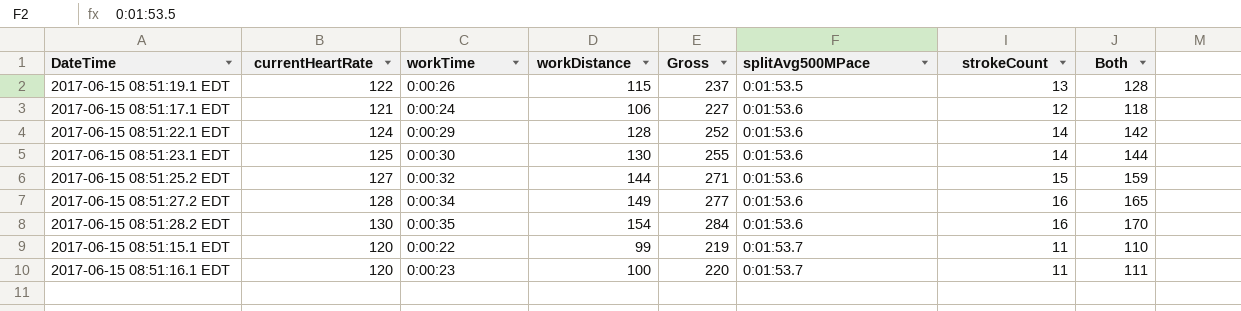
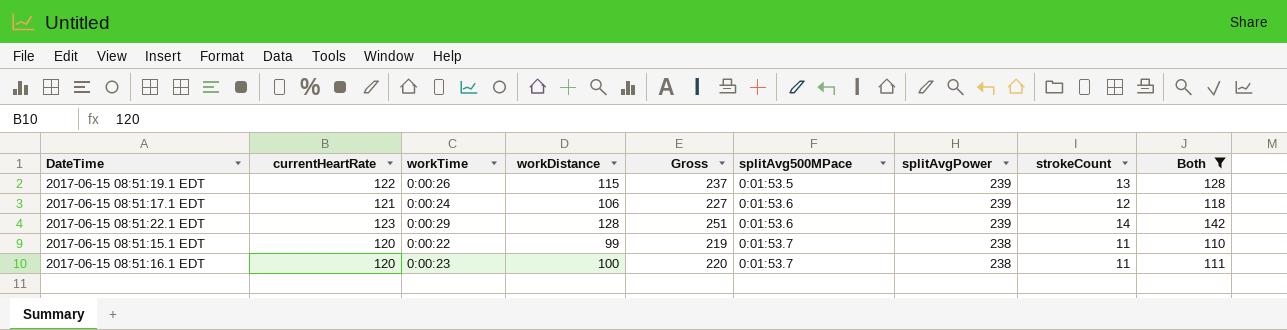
filter: none -> Both <= 142
column splitAvgPower | position: none -> 7
2017-06-15 08:51:22.1 EDT | currentHeartRate: 124 -> 123
2017-06-15 08:51:22.1 EDT | Gross: 252 -> 251

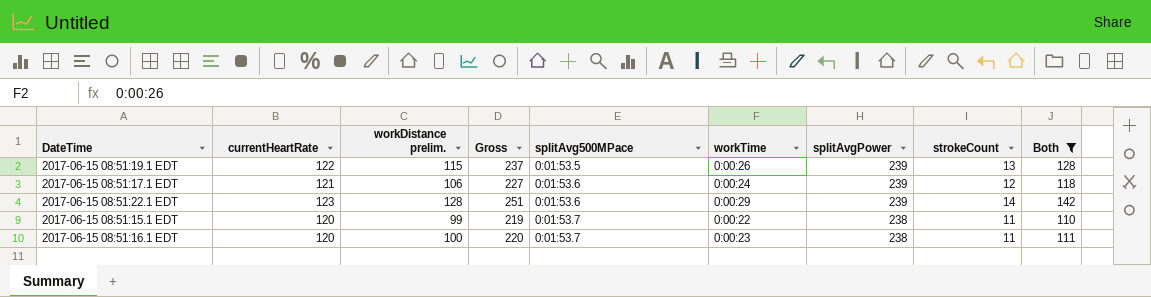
column name: workDistance -> workDistance prelim.
column workTime | position: 3 -> 6

